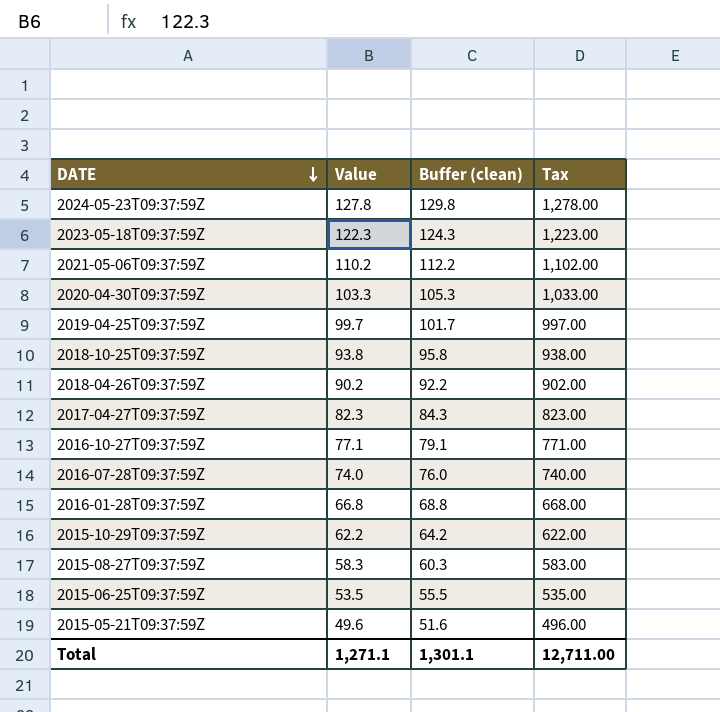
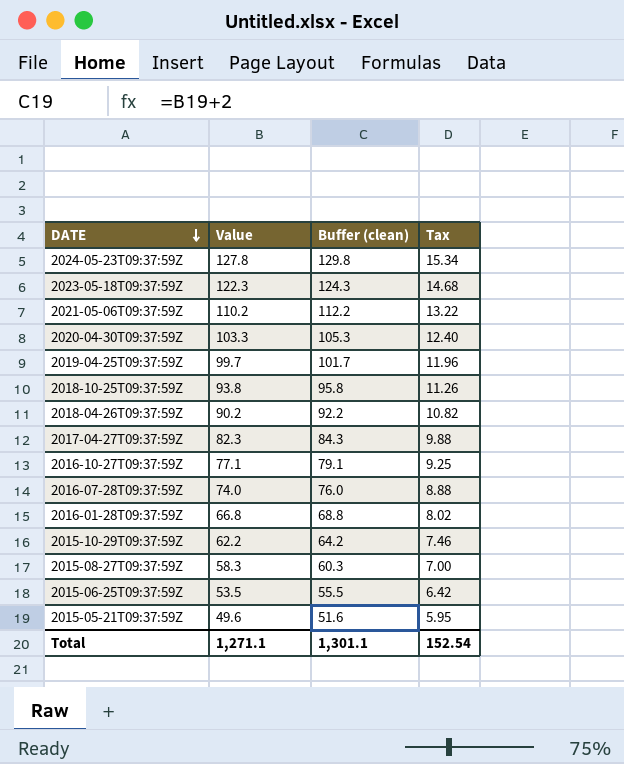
column Tax | formula: [Value] * 10 -> [Value] * 0.12
Total | Tax: 12,711.00 -> 152.54

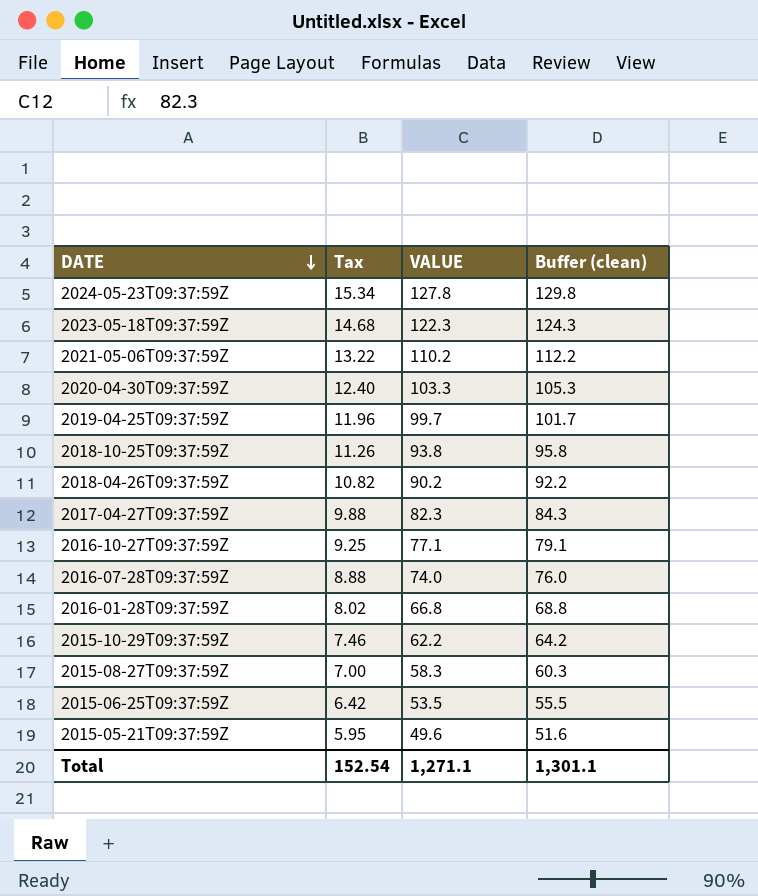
column Tax | position: 4 -> 2
column name: Value -> VALUE

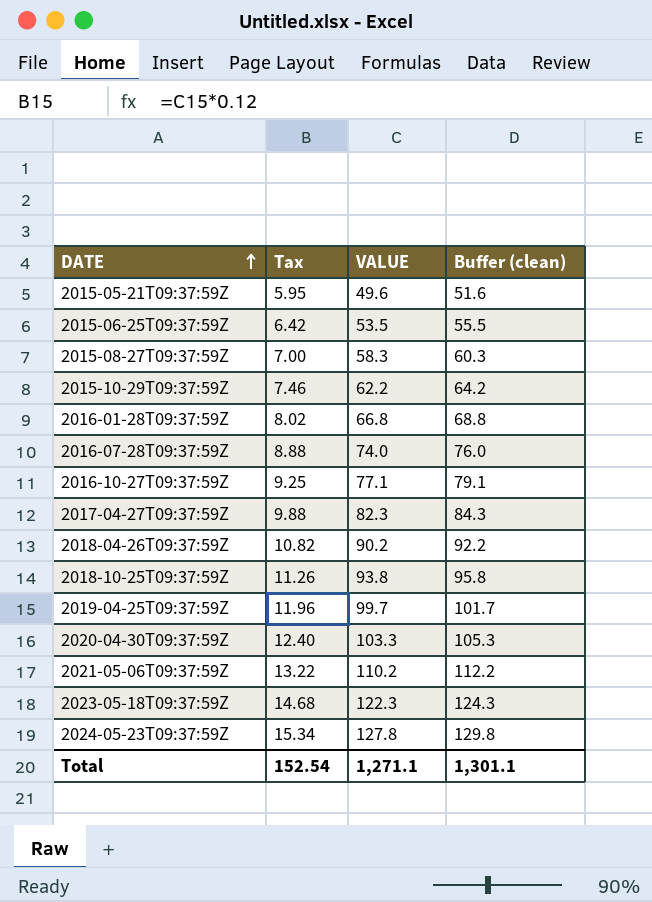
row order: DATE descending -> DATE ascending

